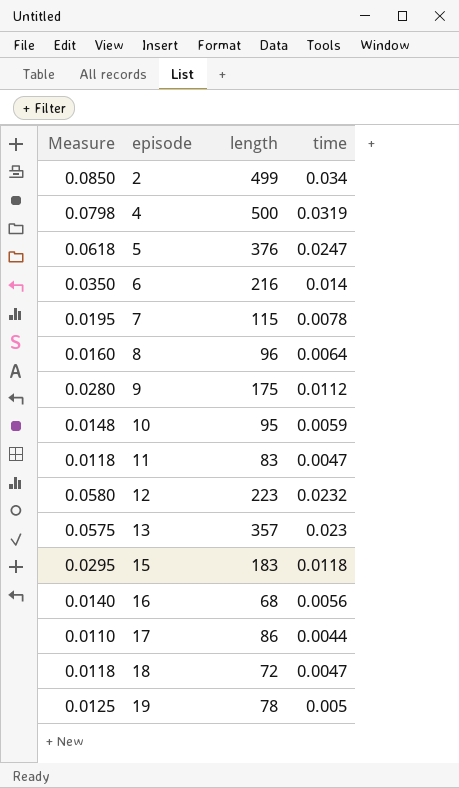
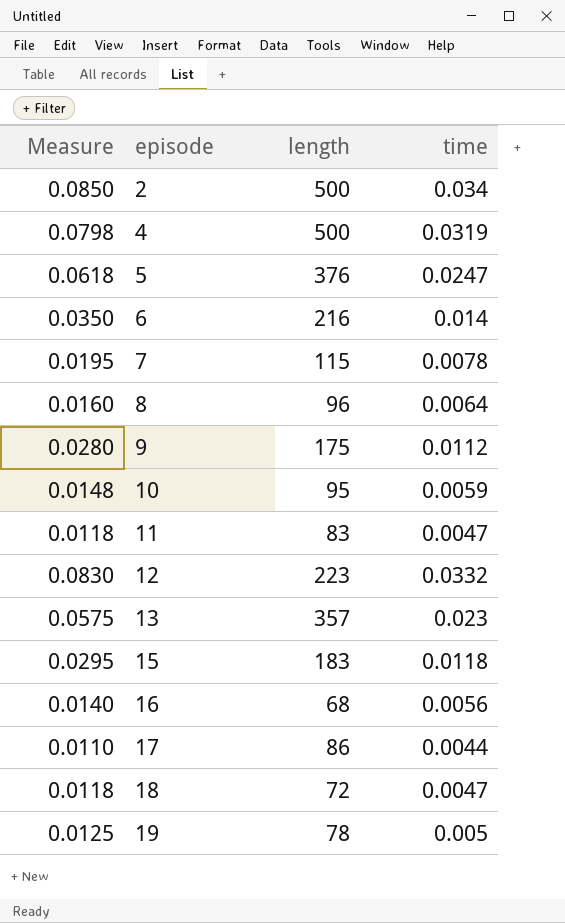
2 | length: 499 -> 500
12 | Measure: 0.0580 -> 0.0830
12 | time: 0.0232 -> 0.0332

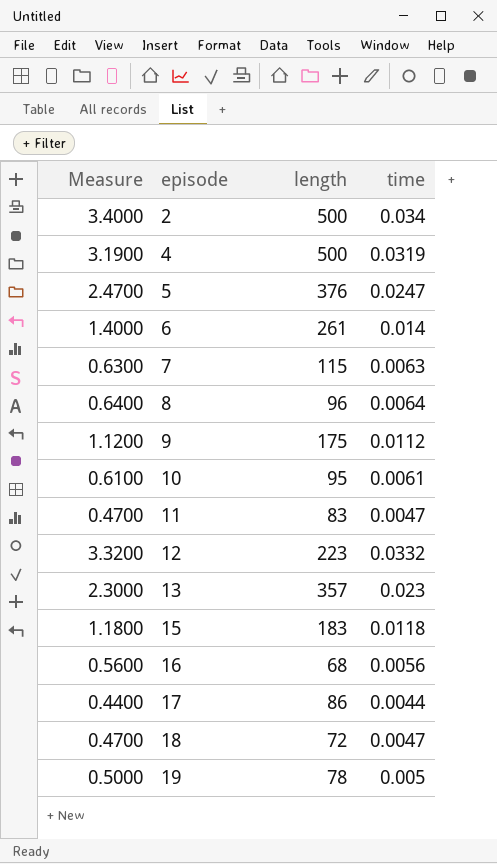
column Measure | formula: [time] * 2.5 -> [time] * 100
6 | length: 216 -> 261
7 | time: 0.0078 -> 0.0063
10 | time: 0.0059 -> 0.0061

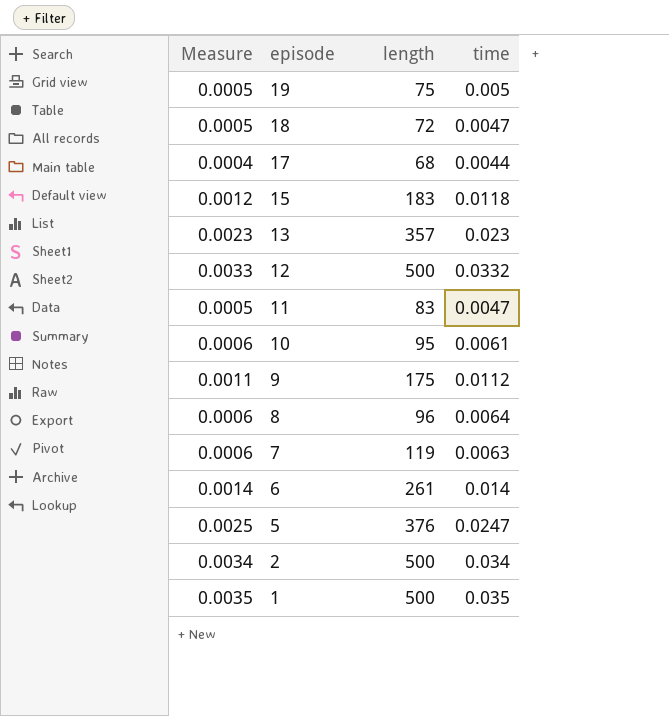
row order: episode ascending -> episode descending
column Measure | formula: [time] * 100 -> [time] * 0.1
row 4: 3.1900 | 500 | 0.0319 -> none
row 16: 0.5600 | 68 | 0.0056 -> none
19 | length: 78 -> 75
17 | length: 86 -> 68
12 | length: 223 -> 500
7 | length: 115 -> 119
row 1: none -> 0.0035 | 500 | 0.035

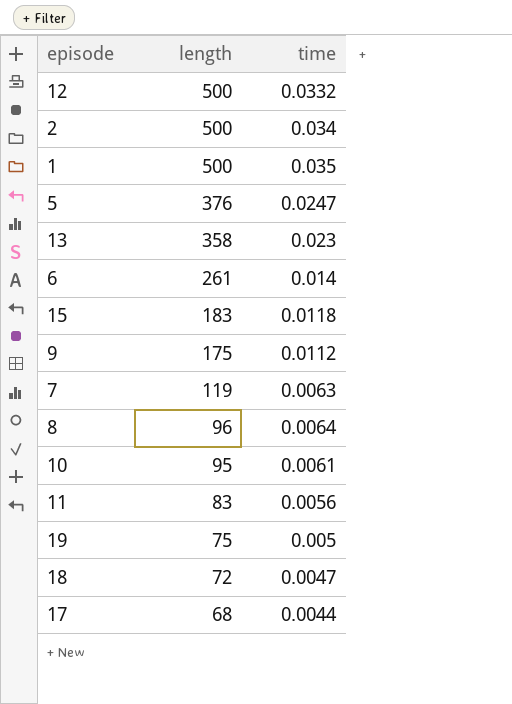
row order: episode descending -> length descending
column Measure | formula: [time] * 0.1 -> none
13 | length: 357 -> 358
11 | time: 0.0047 -> 0.0056

